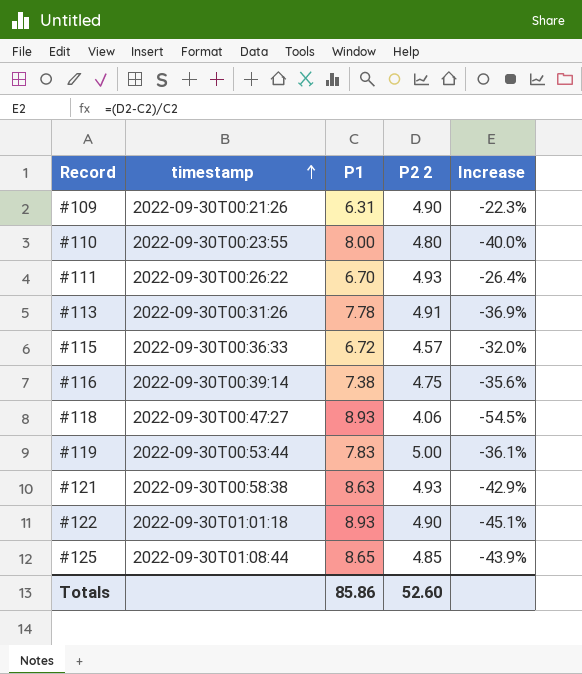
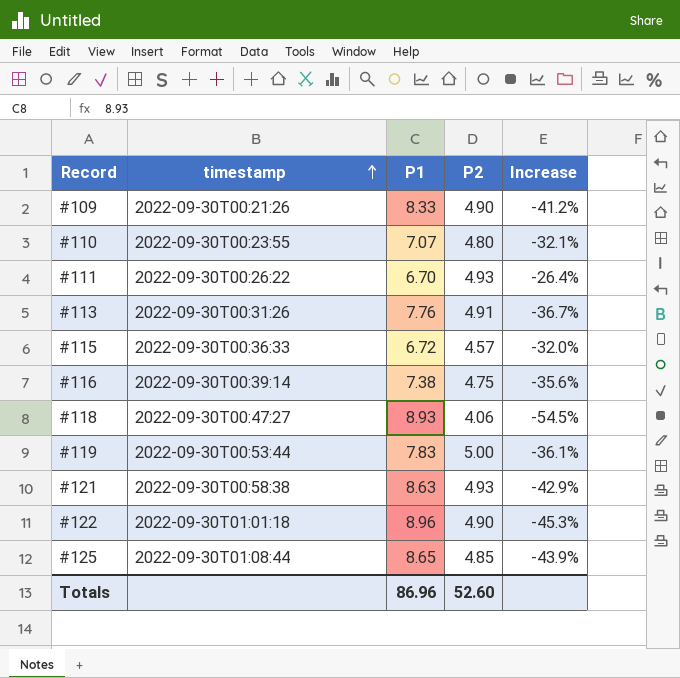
column name: P2 2 -> P2
#109 | P1: 6.31 -> 8.33
#109 | Increase: -22.3% -> -41.2%
#110 | P1: 8.00 -> 7.07
#110 | Increase: -40.0% -> -32.1%
#113 | P1: 7.78 -> 7.76
#113 | Increase: -36.9% -> -36.7%
#122 | P1: 8.93 -> 8.96
#122 | Increase: -45.1% -> -45.3%
Totals | P1: 85.86 -> 86.96

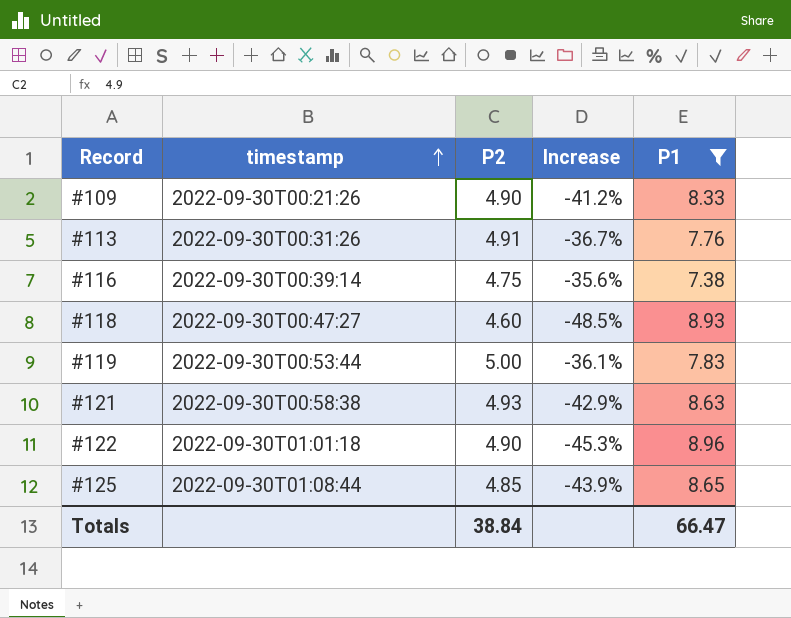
filter: none -> P1 >= 7.38
column P1 | position: 3 -> 5
#118 | P2: 4.06 -> 4.60
#118 | Increase: -54.5% -> -48.5%
Totals | P2: 52.60 -> 38.84
Totals | P1: 86.96 -> 66.47

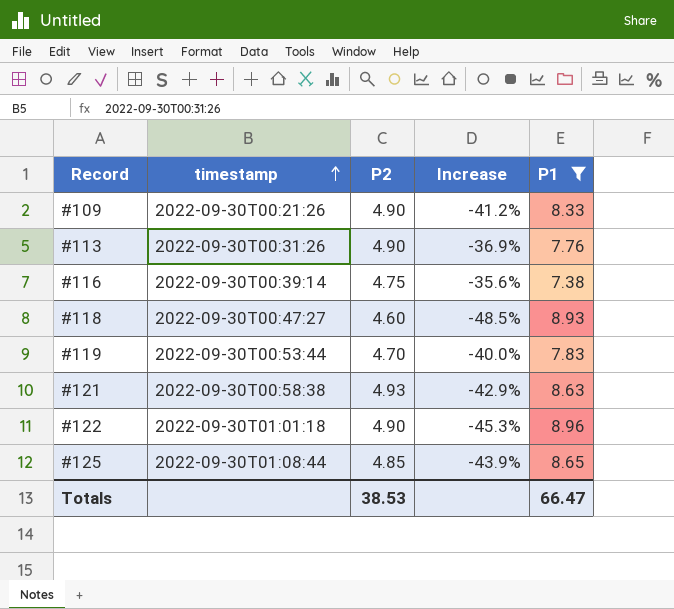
#113 | P2: 4.91 -> 4.90
#113 | Increase: -36.7% -> -36.9%
#119 | P2: 5.00 -> 4.70
#119 | Increase: -36.1% -> -40.0%
Totals | P2: 38.84 -> 38.53

